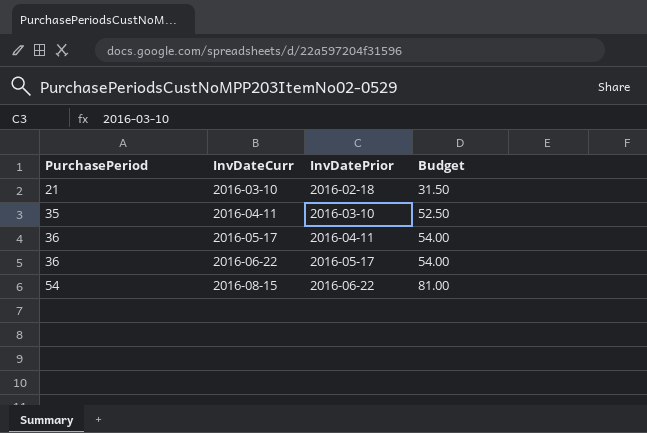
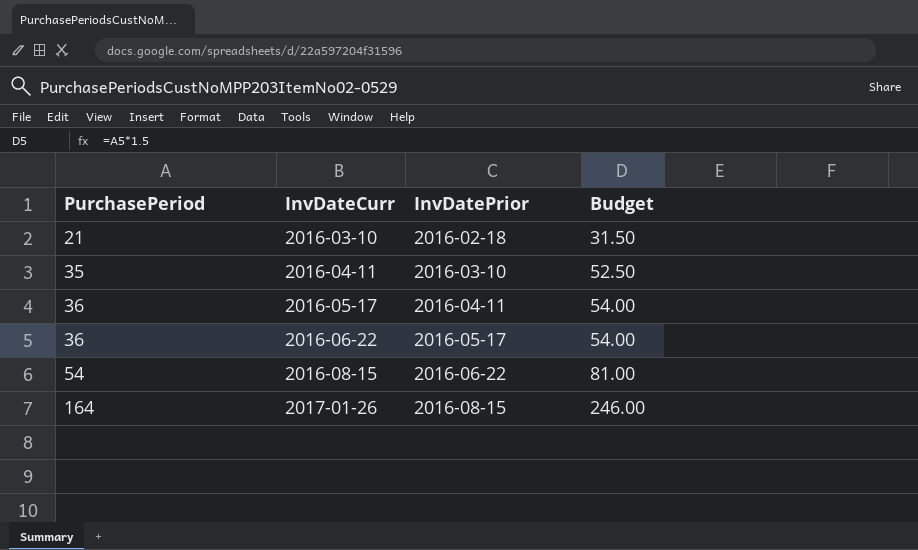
row 2017-01-26: none -> 164 | 2016-08-15 | 246.00

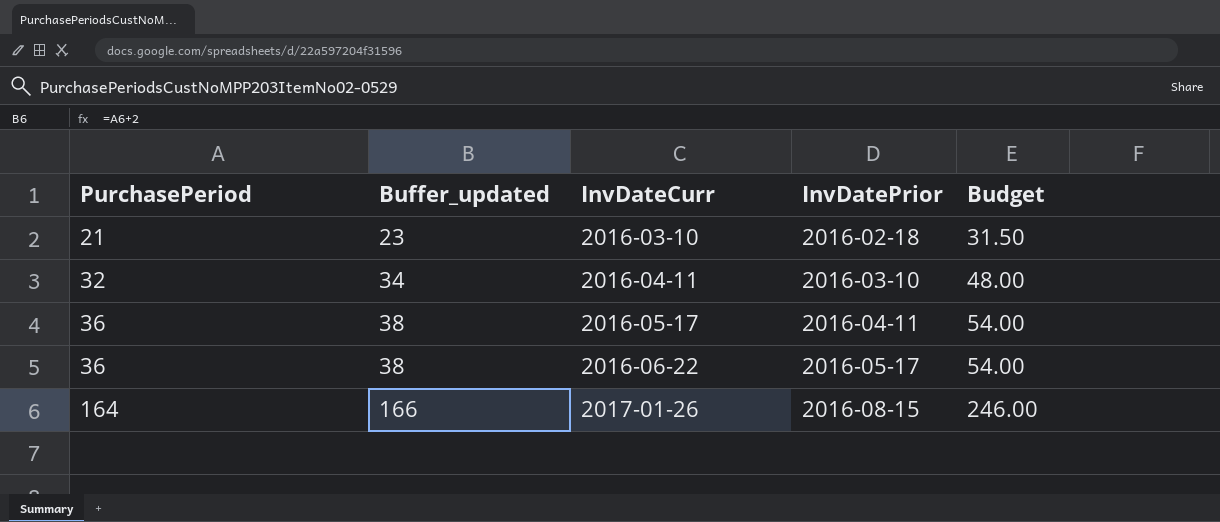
column Buffer_updated | formula: none -> [PurchasePeriod] + 2
row 2016-08-15: 54 | 2016-06-22 | 81.00 -> none
2016-04-11 | PurchasePeriod: 35 -> 32
2016-04-11 | Budget: 52.50 -> 48.00

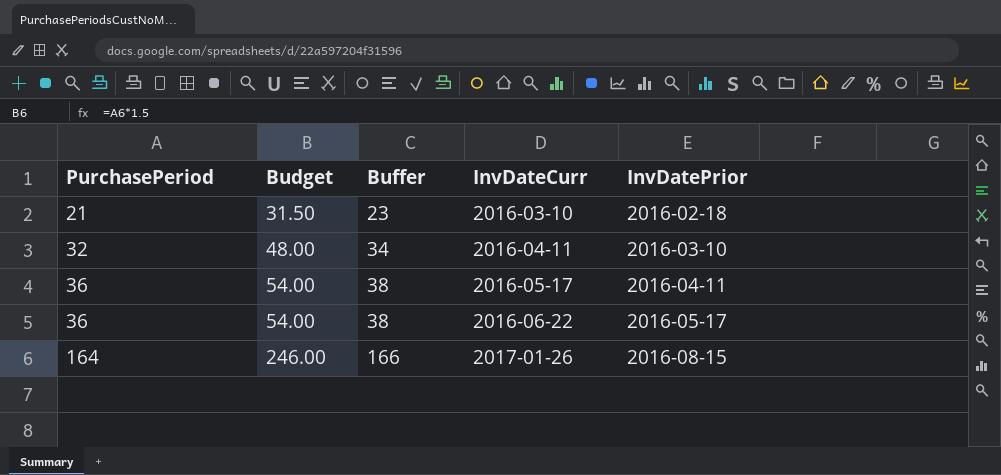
column Budget | position: 5 -> 2
column name: Buffer_updated -> Buffer

